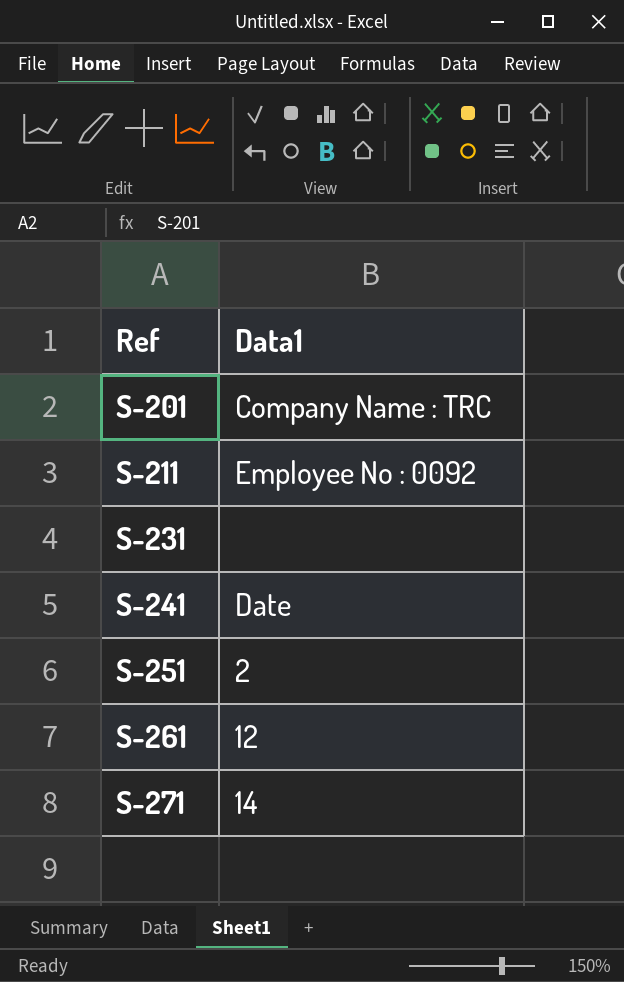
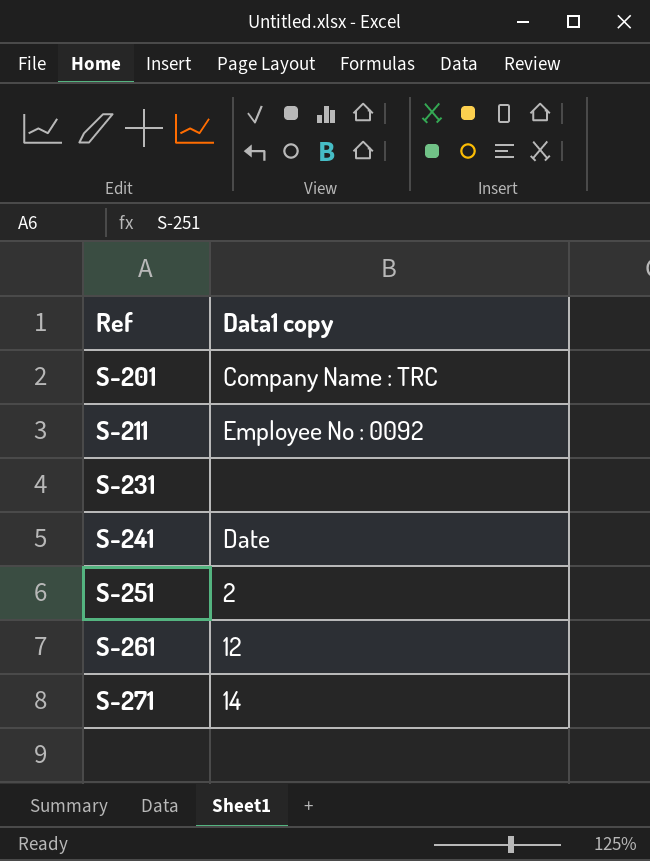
column name: Data1 -> Data1 copy

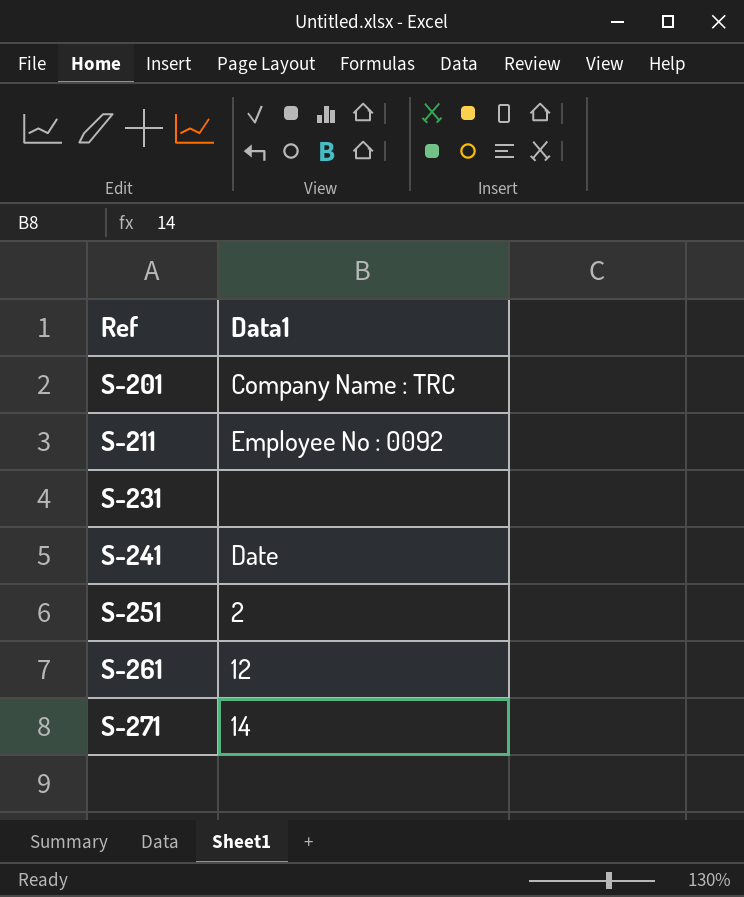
column name: Data1 copy -> Data1

